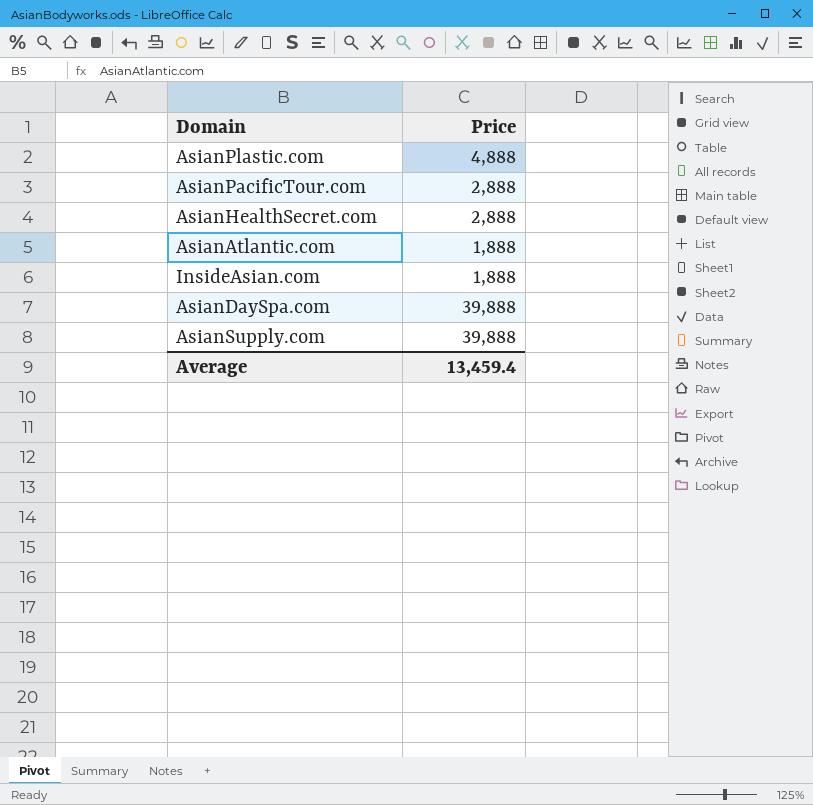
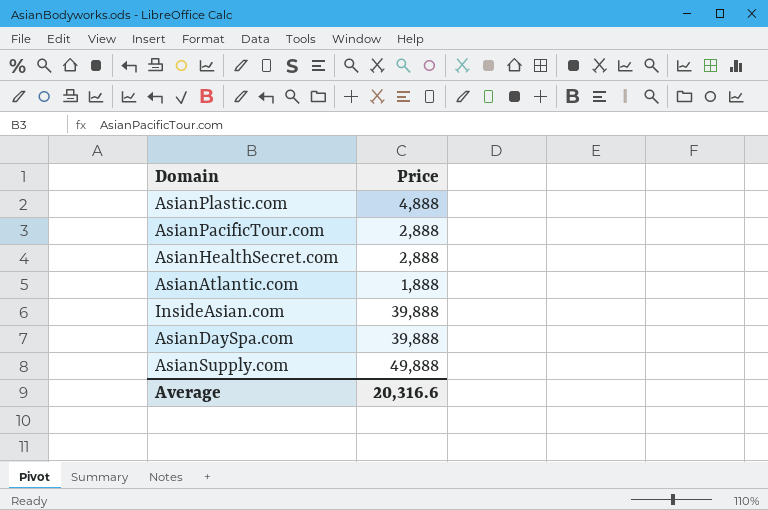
InsideAsian.com | Price: 1,888 -> 39,888
AsianSupply.com | Price: 39,888 -> 49,888
Average | Price: 13,459.4 -> 20,316.6

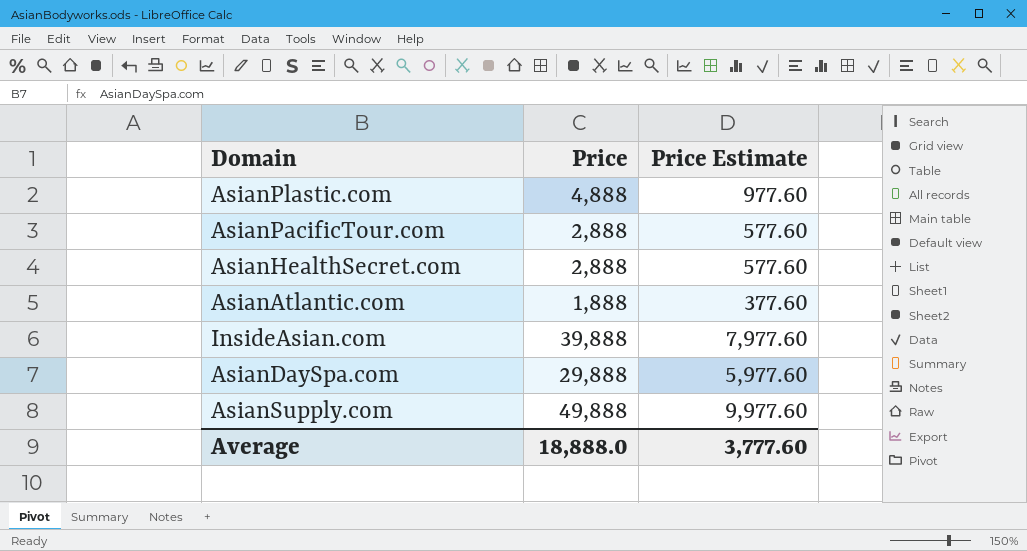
column Price Estimate | formula: none -> [Price] * 0.2
AsianDaySpa.com | Price: 39,888 -> 29,888
Average | Price: 20,316.6 -> 18,888.0

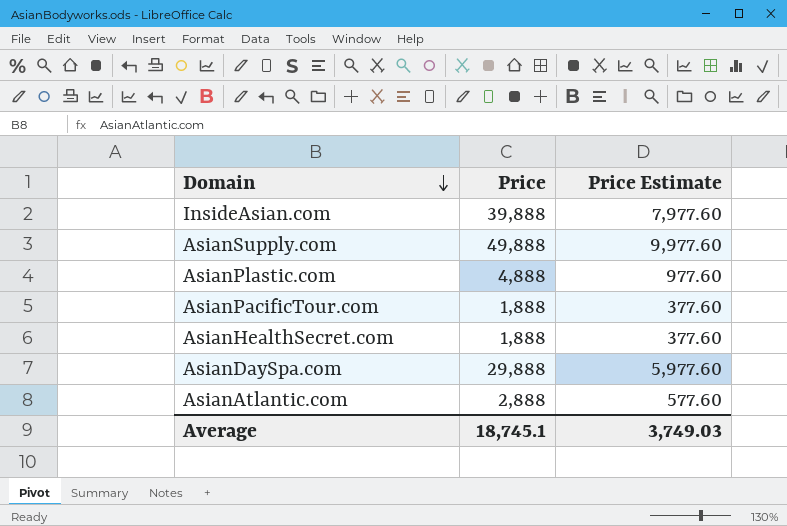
row order: none -> Domain descending
AsianPacificTour.com | Price: 2,888 -> 1,888
AsianPacificTour.com | Price Estimate: 577.60 -> 377.60
AsianHealthSecret.com | Price: 2,888 -> 1,888
AsianHealthSecret.com | Price Estimate: 577.60 -> 377.60
AsianAtlantic.com | Price: 1,888 -> 2,888
AsianAtlantic.com | Price Estimate: 377.60 -> 577.60
Average | Price: 18,888.0 -> 18,745.1
Average | Price Estimate: 3,777.60 -> 3,749.03

